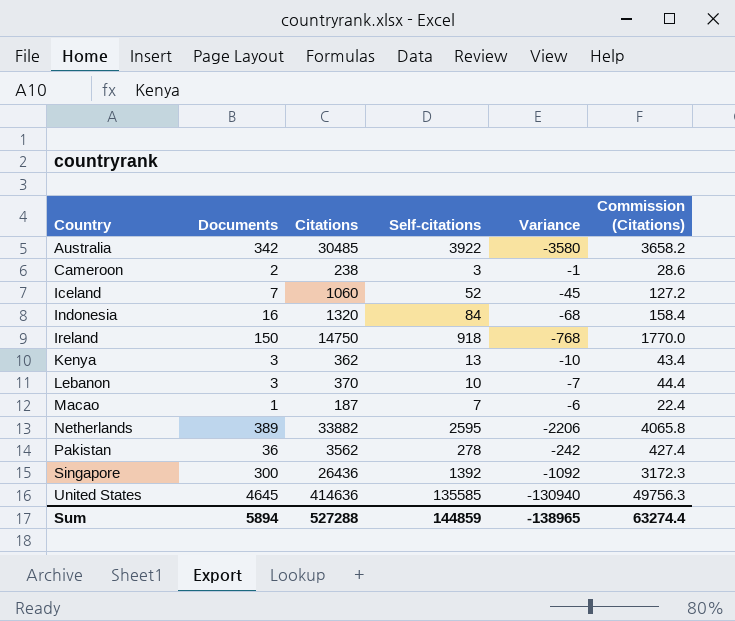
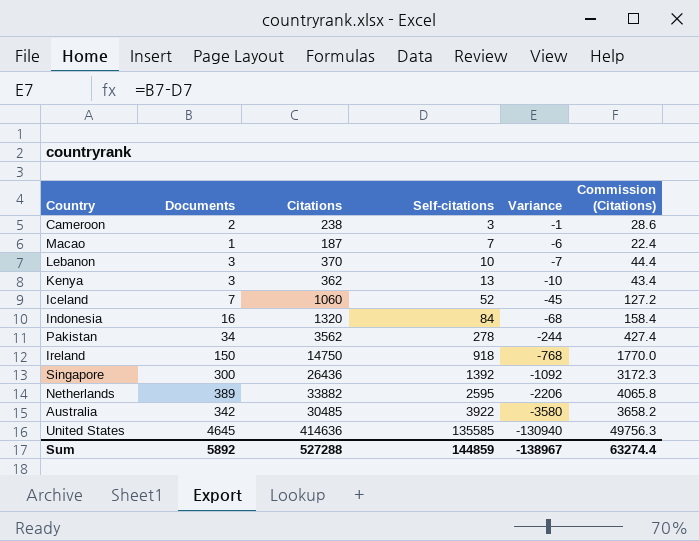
row order: Country ascending -> Self-citations ascending
Pakistan | Documents: 36 -> 34
Pakistan | Variance: -242 -> -244
Sum | Documents: 5894 -> 5892
Sum | Variance: -138965 -> -138967

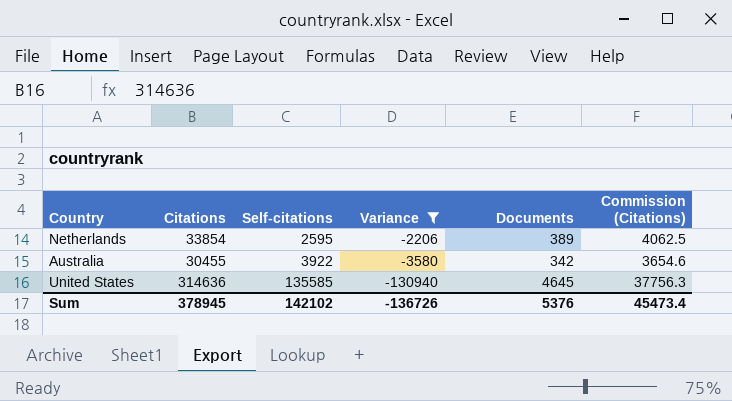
filter: none -> Variance <= -2206
column Documents | position: 2 -> 5
Netherlands | Citations: 33882 -> 33854
Netherlands | Commission (Citations): 4065.8 -> 4062.5
Australia | Citations: 30485 -> 30455
Australia | Commission (Citations): 3658.2 -> 3654.6
United States | Citations: 414636 -> 314636
United States | Commission (Citations): 49756.3 -> 37756.3
Sum | Citations: 527288 -> 378945
Sum | Self-citations: 144859 -> 142102
Sum | Variance: -138967 -> -136726
Sum | Documents: 5892 -> 5376
Sum | Commission (Citations): 63274.4 -> 45473.4

